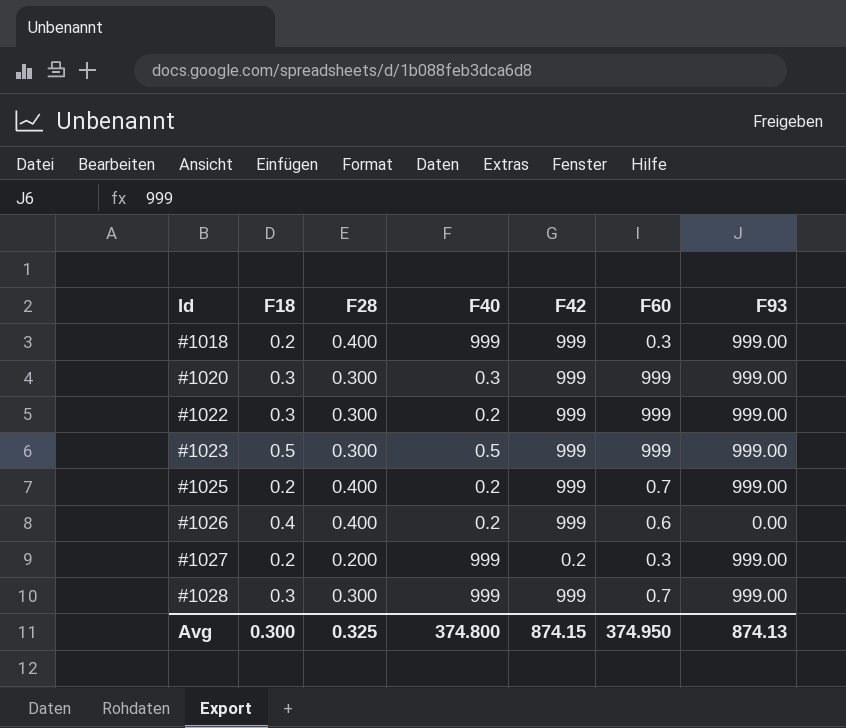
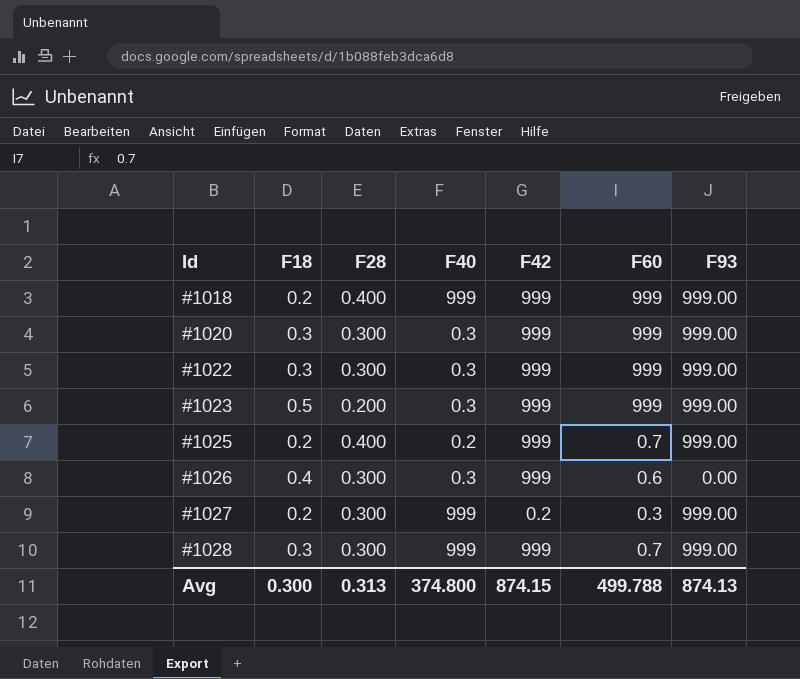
#1018 | F60: 0.3 -> 999
#1022 | F40: 0.2 -> 0.3
#1023 | F28: 0.300 -> 0.200
#1023 | F40: 0.5 -> 0.3
#1026 | F28: 0.400 -> 0.300
#1026 | F40: 0.2 -> 0.3
#1027 | F28: 0.200 -> 0.300
Avg | F28: 0.325 -> 0.313
Avg | F60: 374.950 -> 499.788

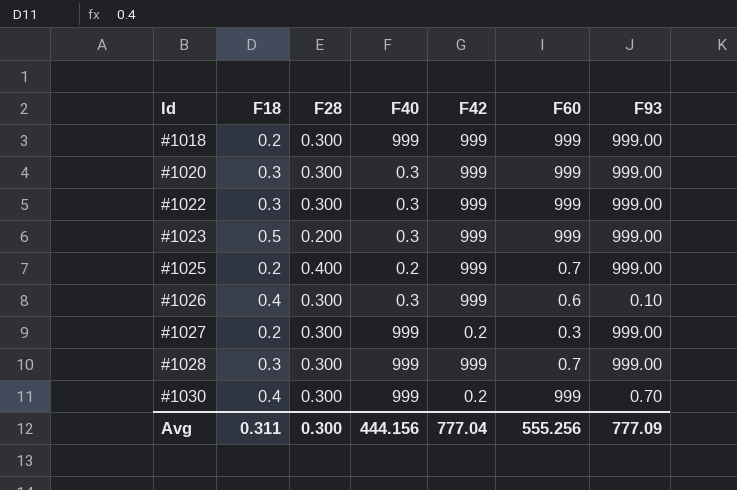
#1018 | F28: 0.400 -> 0.300
#1026 | F93: 0.00 -> 0.10
row #1030: none -> 0.4 | 0.300 | 999 | 0.2 | 999 | 0.70
Avg | F18: 0.300 -> 0.311
Avg | F28: 0.313 -> 0.300
Avg | F40: 374.800 -> 444.156
Avg | F42: 874.15 -> 777.04
Avg | F60: 499.788 -> 555.256
Avg | F93: 874.13 -> 777.09

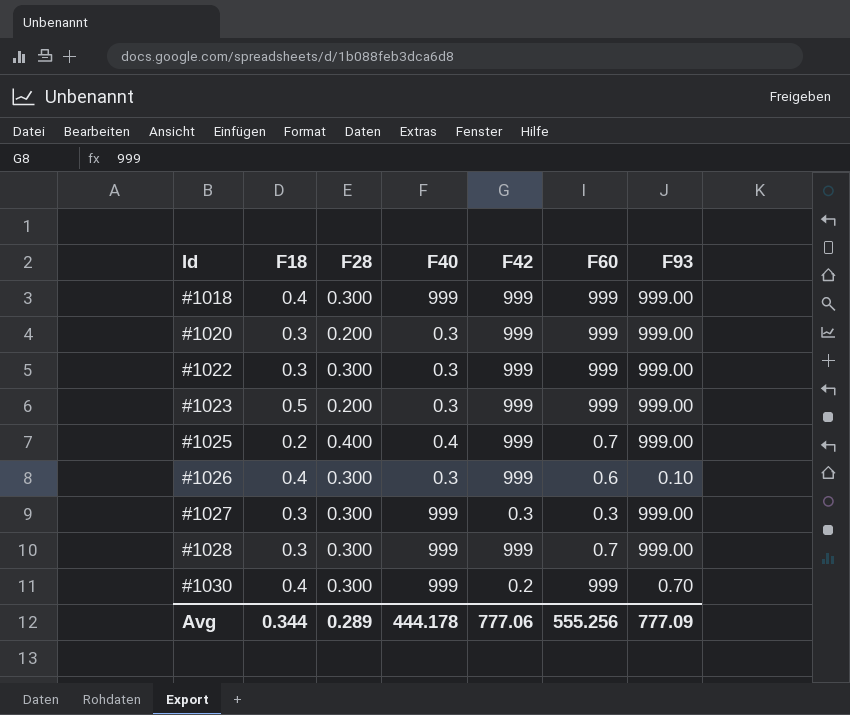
#1018 | F18: 0.2 -> 0.4
#1020 | F28: 0.300 -> 0.200
#1025 | F40: 0.2 -> 0.4
#1027 | F18: 0.2 -> 0.3
#1027 | F42: 0.2 -> 0.3
Avg | F18: 0.311 -> 0.344
Avg | F28: 0.300 -> 0.289
Avg | F40: 444.156 -> 444.178
Avg | F42: 777.04 -> 777.06

